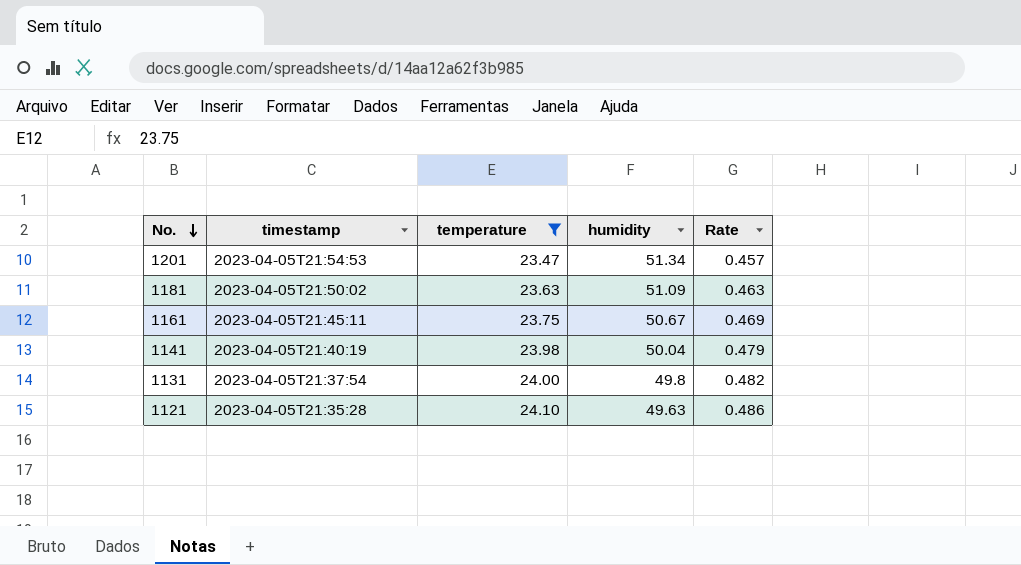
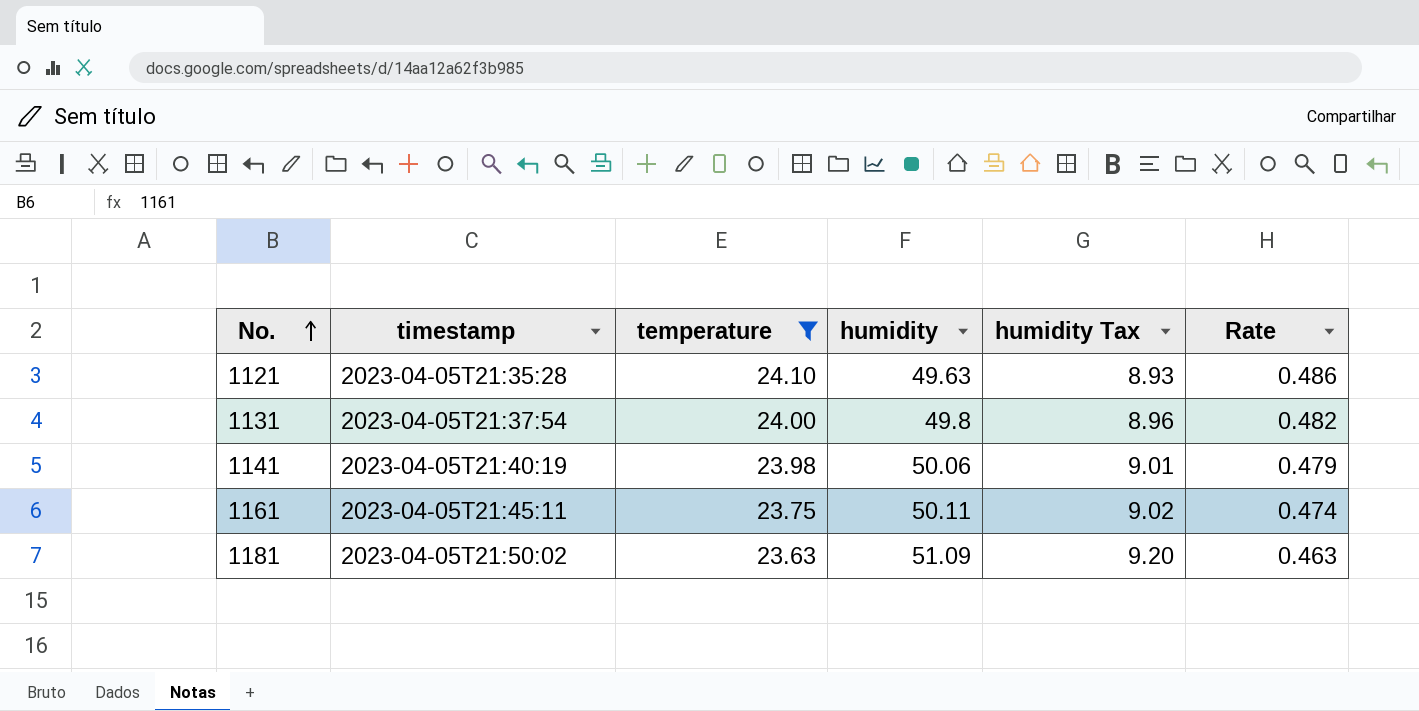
row order: No. descending -> No. ascending
column humidity Tax | formula: none -> [humidity] * 0.18
row 1201: 2023-04-05T21:54:53 | 23.47 | 51.34 | 0.457 -> none
1141 | humidity: 50.04 -> 50.06
1161 | humidity: 50.67 -> 50.11
1161 | Rate: 0.469 -> 0.474

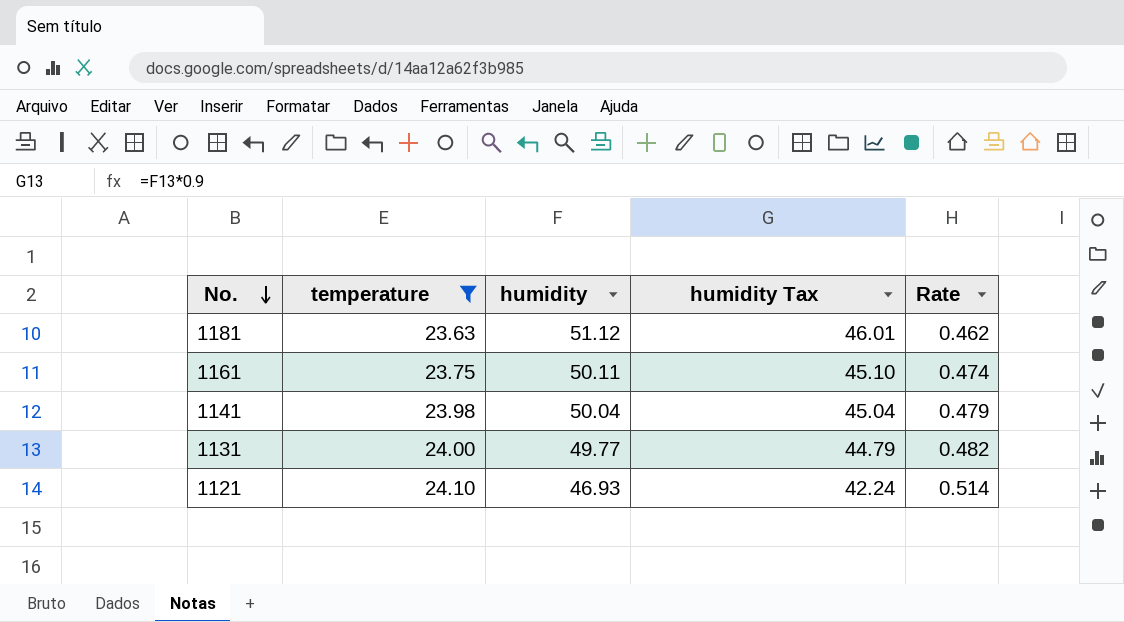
row order: No. ascending -> No. descending
column timestamp | position: 2 -> none
column humidity Tax | formula: [humidity] * 0.18 -> [humidity] * 0.9
1181 | humidity: 51.09 -> 51.12
1181 | Rate: 0.463 -> 0.462
1141 | humidity: 50.06 -> 50.04
1131 | humidity: 49.8 -> 49.77
1121 | humidity: 49.63 -> 46.93
1121 | Rate: 0.486 -> 0.514

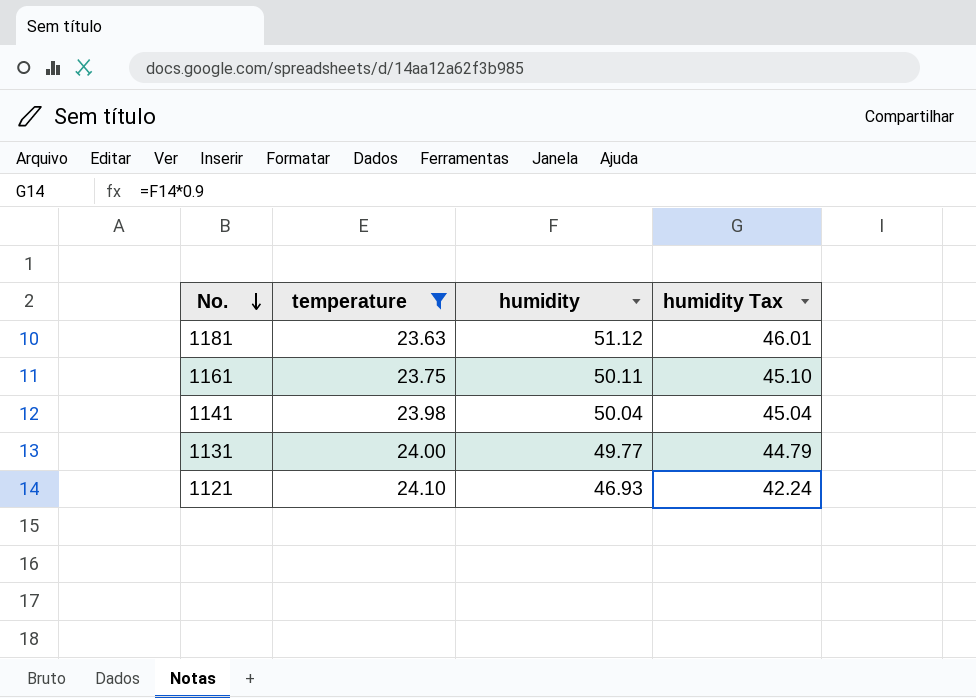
column Rate | formula: [temperature] / [humidity] -> none

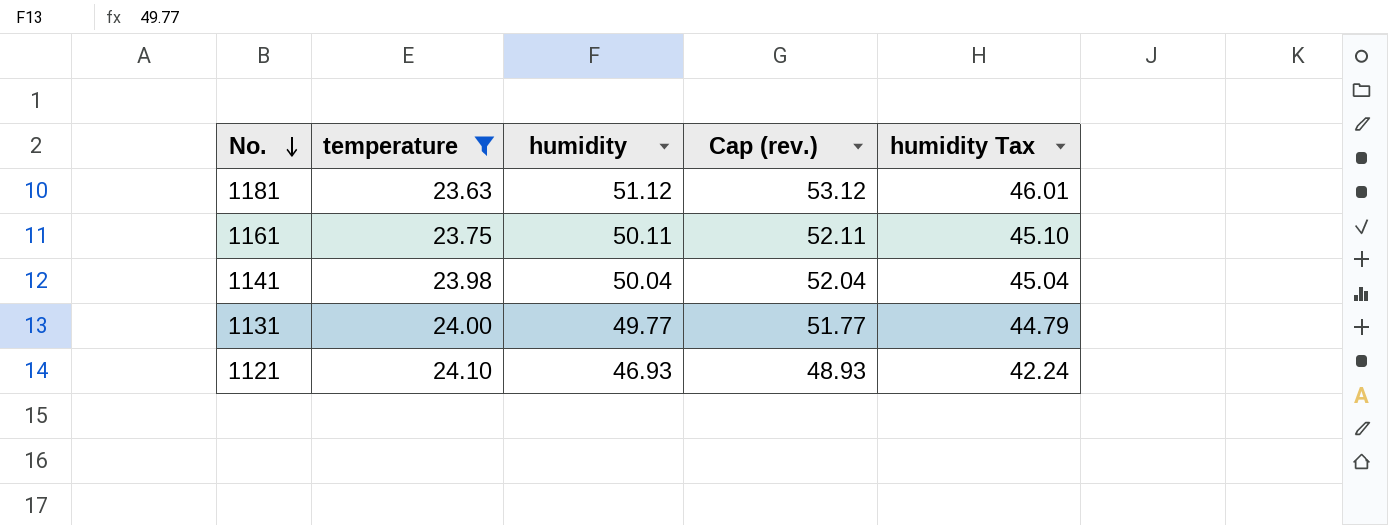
column Cap (rev.) | formula: none -> [humidity] + 2

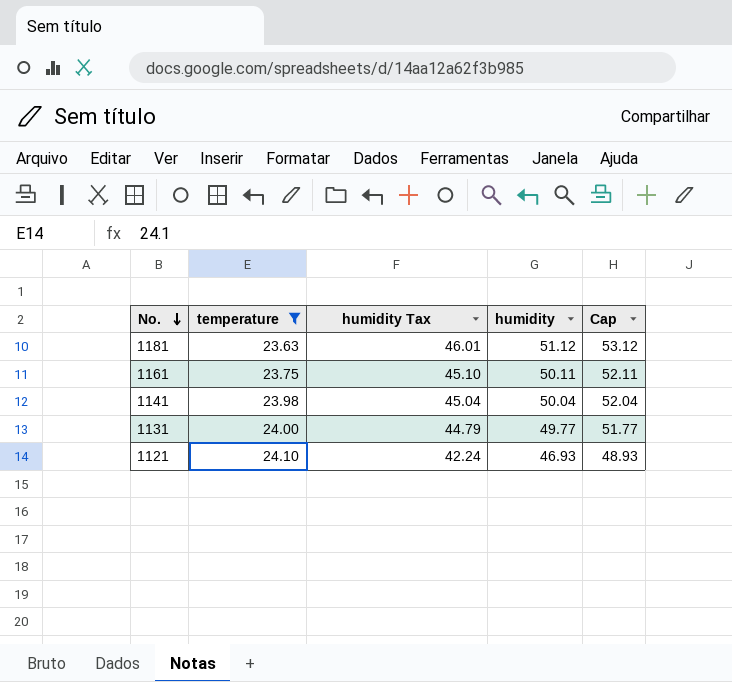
column humidity Tax | position: 5 -> 3
column name: Cap (rev.) -> Cap

